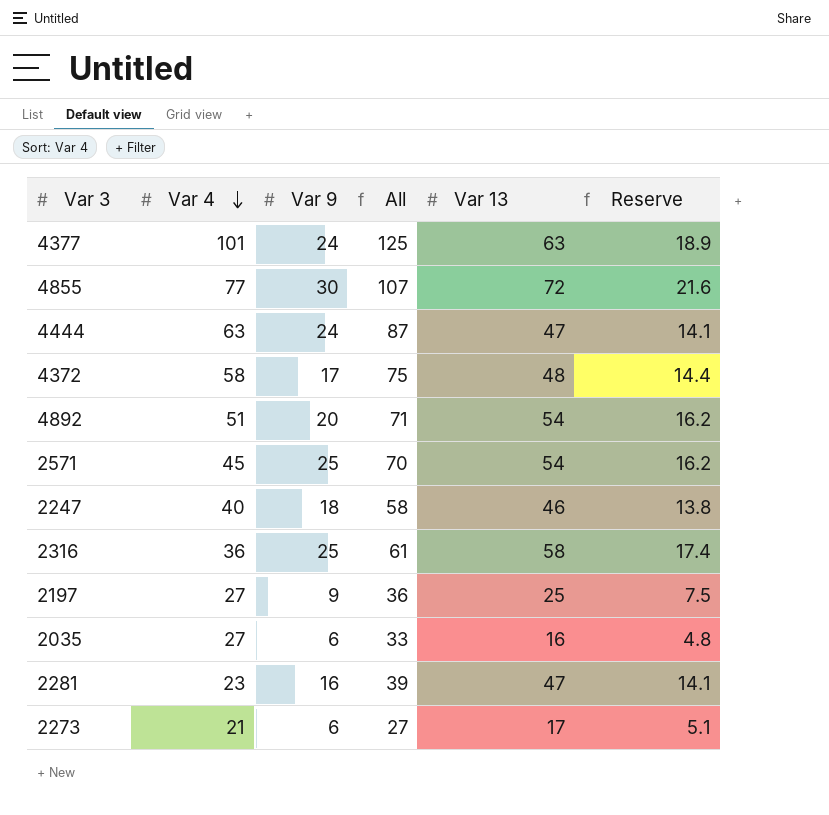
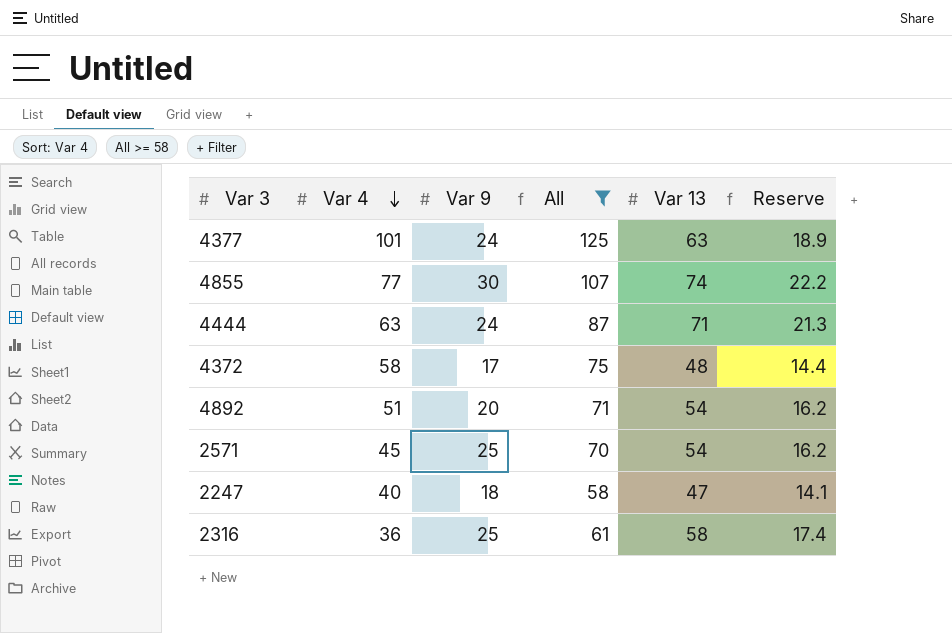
filter: none -> All >= 58
4855 | Var 13: 72 -> 74
4855 | Reserve: 21.6 -> 22.2
4444 | Var 13: 47 -> 71
4444 | Reserve: 14.1 -> 21.3
2247 | Var 13: 46 -> 47
2247 | Reserve: 13.8 -> 14.1

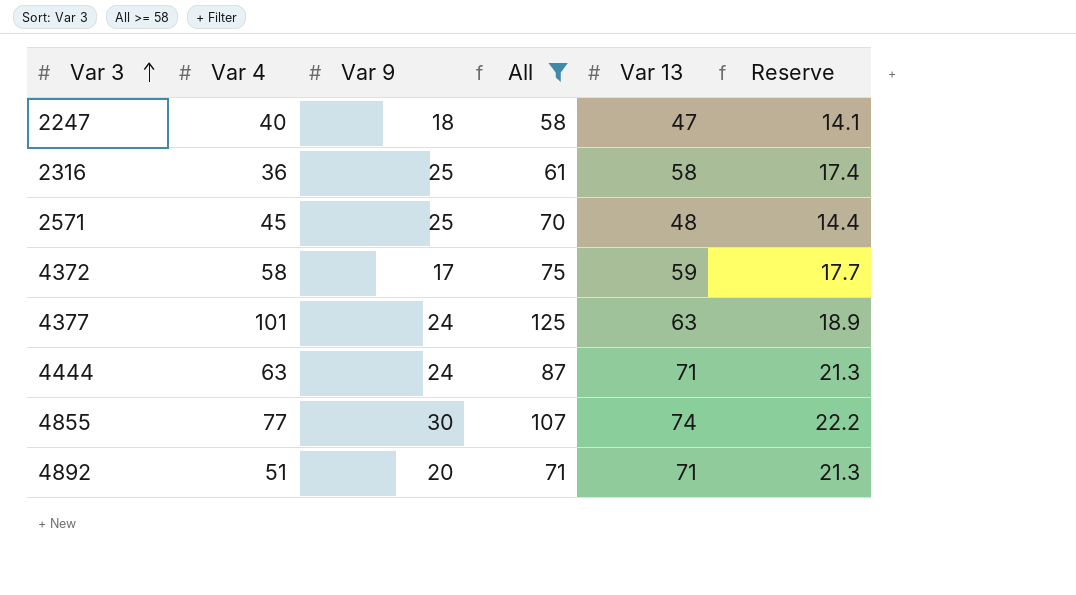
row order: Var 4 descending -> Var 3 ascending
2571 | Var 13: 54 -> 48
2571 | Reserve: 16.2 -> 14.4
4372 | Var 13: 48 -> 59
4372 | Reserve: 14.4 -> 17.7
4892 | Var 13: 54 -> 71
4892 | Reserve: 16.2 -> 21.3

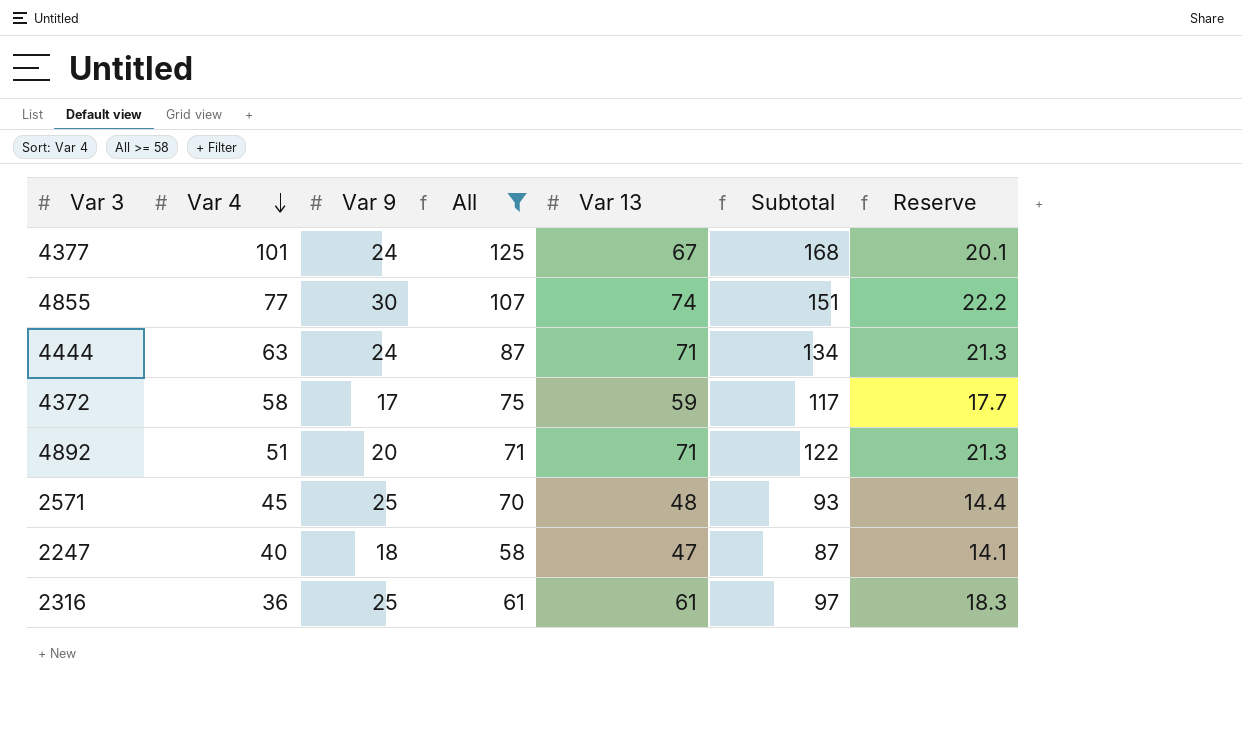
row order: Var 3 ascending -> Var 4 descending
column Subtotal | formula: none -> [Var 4] + [Var 13]
4377 | Var 13: 63 -> 67
4377 | Reserve: 18.9 -> 20.1
2316 | Var 13: 58 -> 61
2316 | Reserve: 17.4 -> 18.3

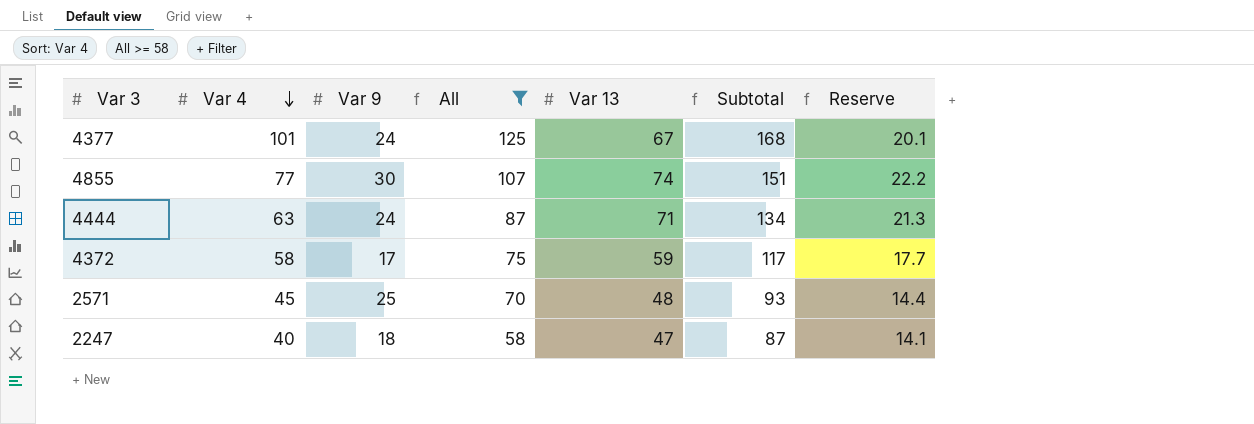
row 4892: 51 | 20 | 71 | 71 | 122 | 21.3 -> none
row 2316: 36 | 25 | 61 | 61 | 97 | 18.3 -> none

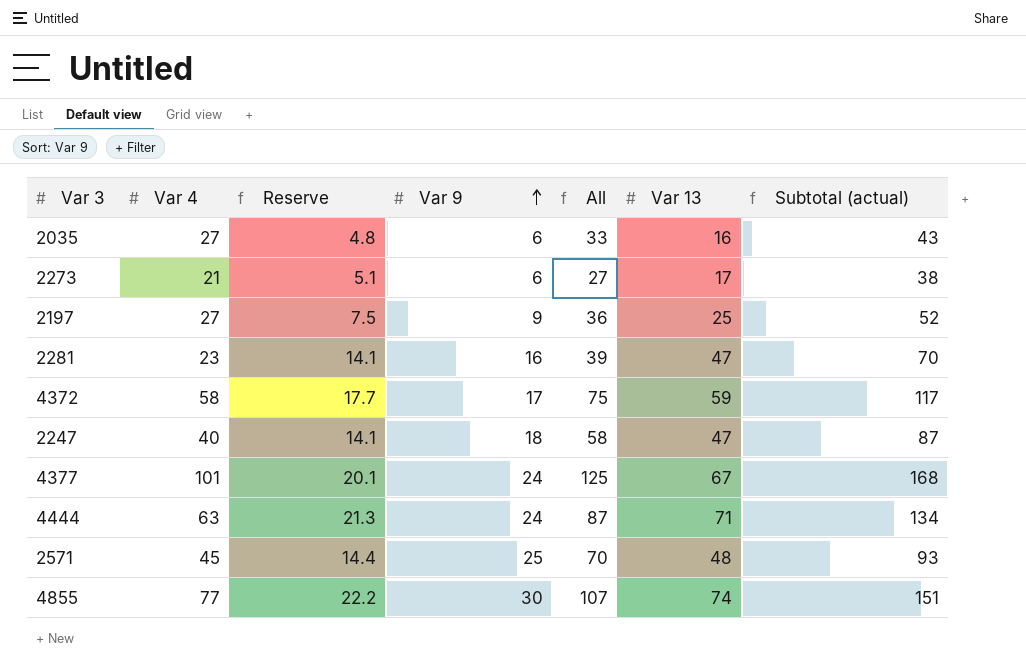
filter: All >= 58 -> none
row order: Var 4 descending -> Var 9 ascending
column Reserve | position: 7 -> 3
column name: Subtotal -> Subtotal (actual)

